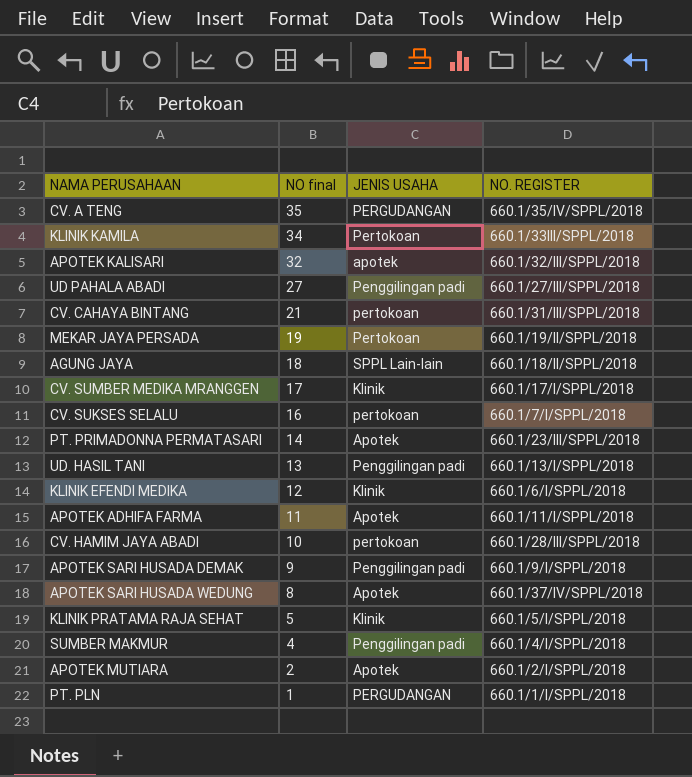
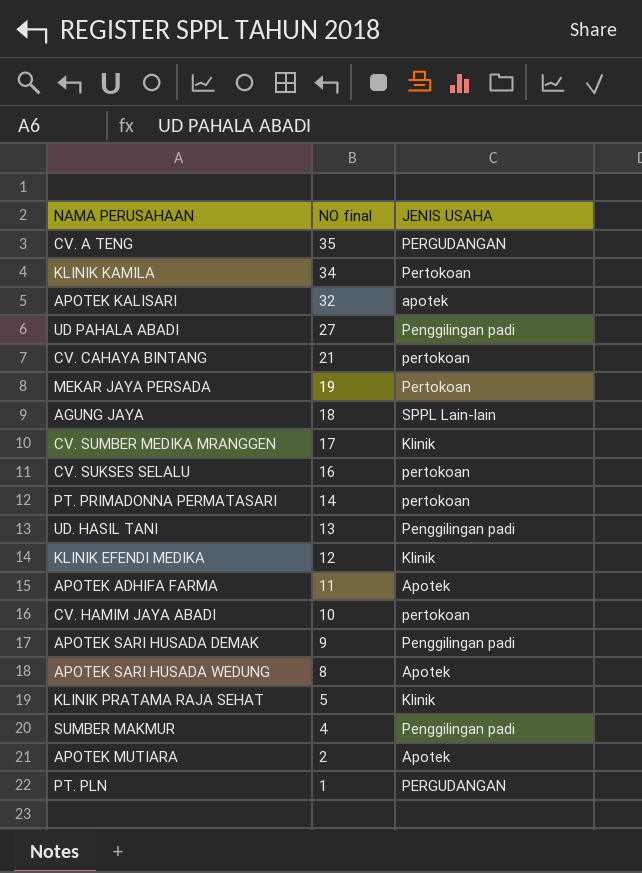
column NO. REGISTER | position: 4 -> none
PT. PRIMADONNA PERMATASARI | JENIS USAHA: Apotek -> pertokoan

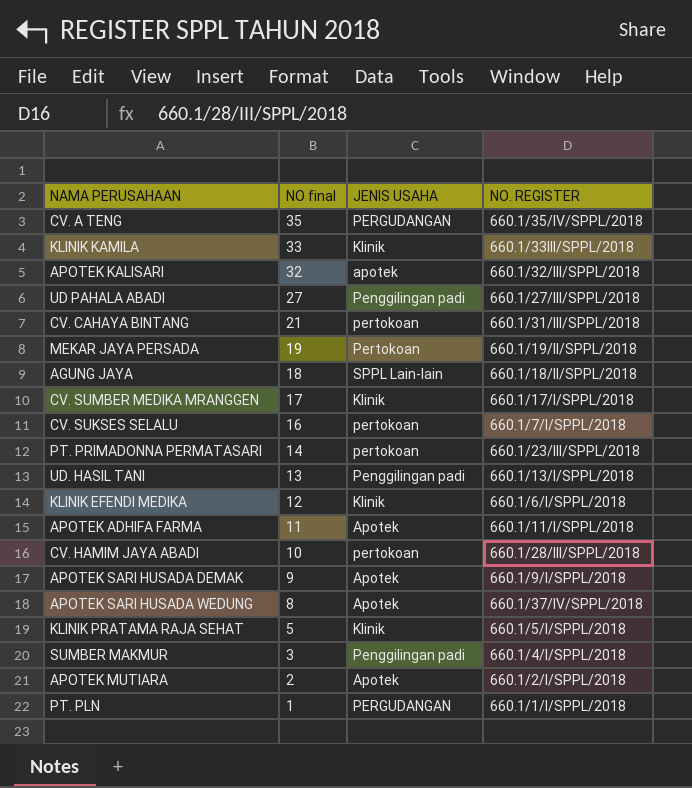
column NO. REGISTER | position: none -> 4
KLINIK KAMILA | NO final: 34 -> 33
KLINIK KAMILA | JENIS USAHA: Pertokoan -> Klinik
APOTEK SARI HUSADA DEMAK | JENIS USAHA: Penggilingan padi -> Apotek
SUMBER MAKMUR | NO final: 4 -> 3

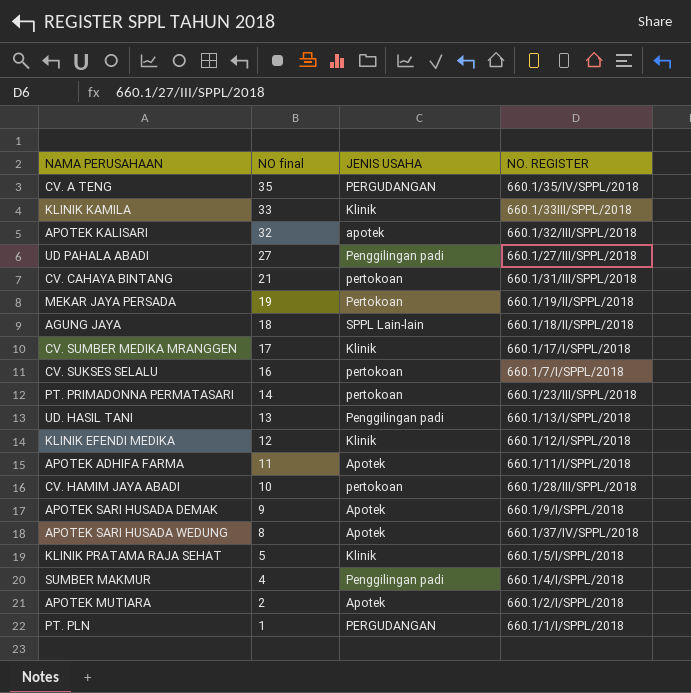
KLINIK EFENDI MEDIKA | NO. REGISTER: 660.1/6/I/SPPL/2018 -> 660.1/12/I/SPPL/2018
SUMBER MAKMUR | NO final: 3 -> 4

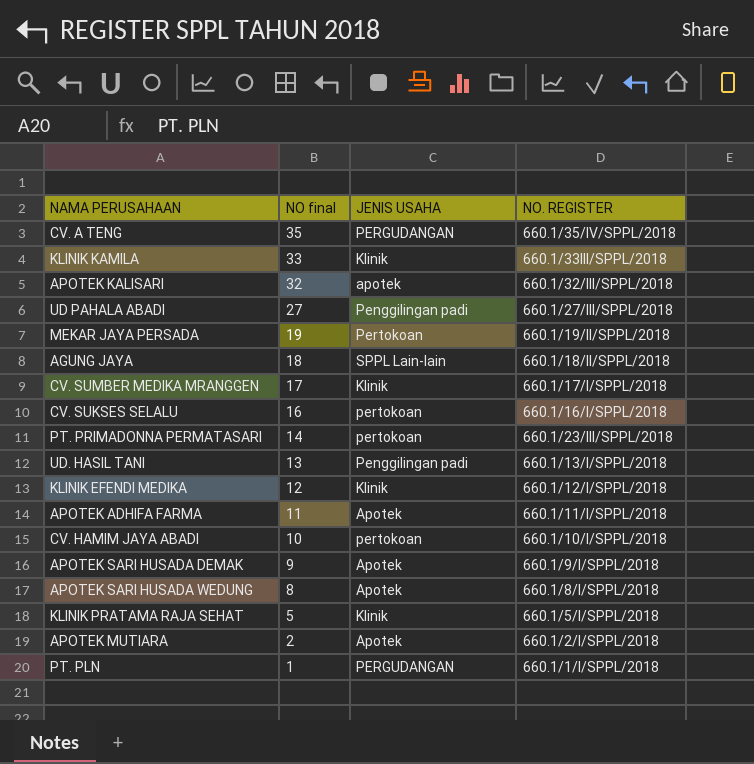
row CV. CAHAYA BINTANG: 21 | pertokoan | 660.1/31/III/SPPL/2018 -> none
row SUMBER MAKMUR: 4 | Penggilingan padi | 660.1/4/I/SPPL/2018 -> none
CV. SUKSES SELALU | NO. REGISTER: 660.1/7/I/SPPL/2018 -> 660.1/16/I/SPPL/2018
CV. HAMIM JAYA ABADI | NO. REGISTER: 660.1/28/III/SPPL/2018 -> 660.1/10/I/SPPL/2018
APOTEK SARI HUSADA WEDUNG | NO. REGISTER: 660.1/37/IV/SPPL/2018 -> 660.1/8/I/SPPL/2018

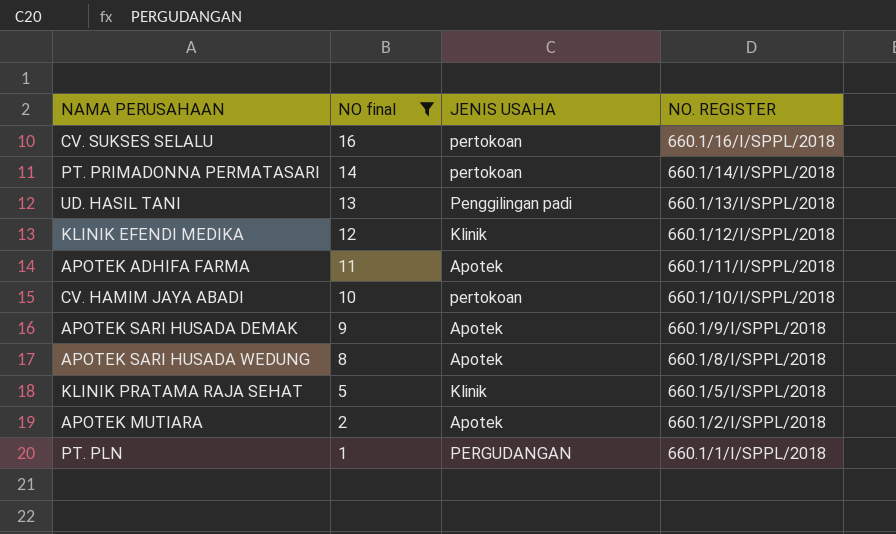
filter: none -> NO final <= 16
PT. PRIMADONNA PERMATASARI | NO. REGISTER: 660.1/23/III/SPPL/2018 -> 660.1/14/I/SPPL/2018

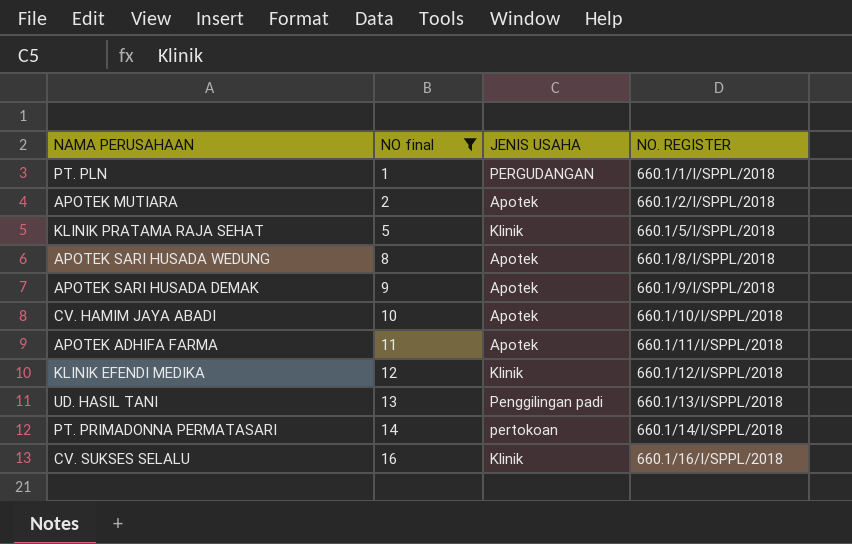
row order: NO final descending -> NO final ascending
CV. HAMIM JAYA ABADI | JENIS USAHA: pertokoan -> Apotek
CV. SUKSES SELALU | JENIS USAHA: pertokoan -> Klinik

